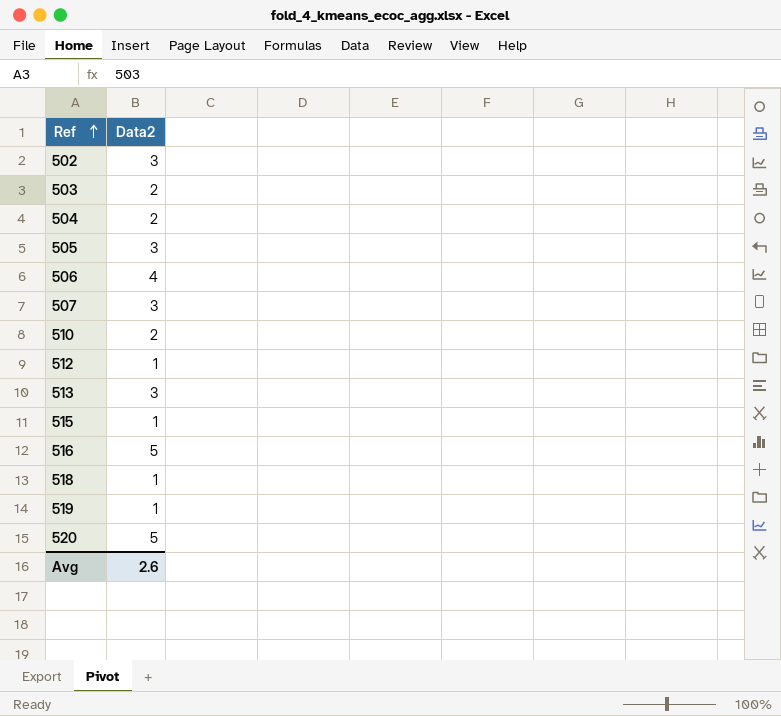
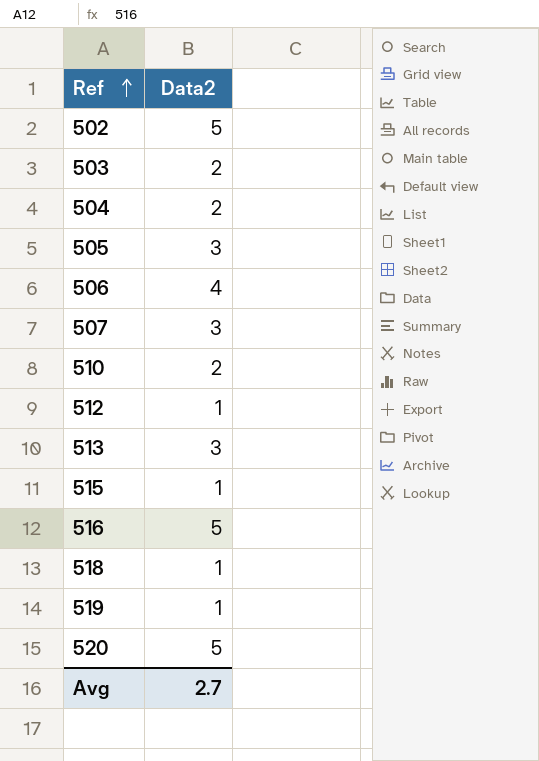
502 | Data2: 3 -> 5
Avg | Data2: 2.6 -> 2.7

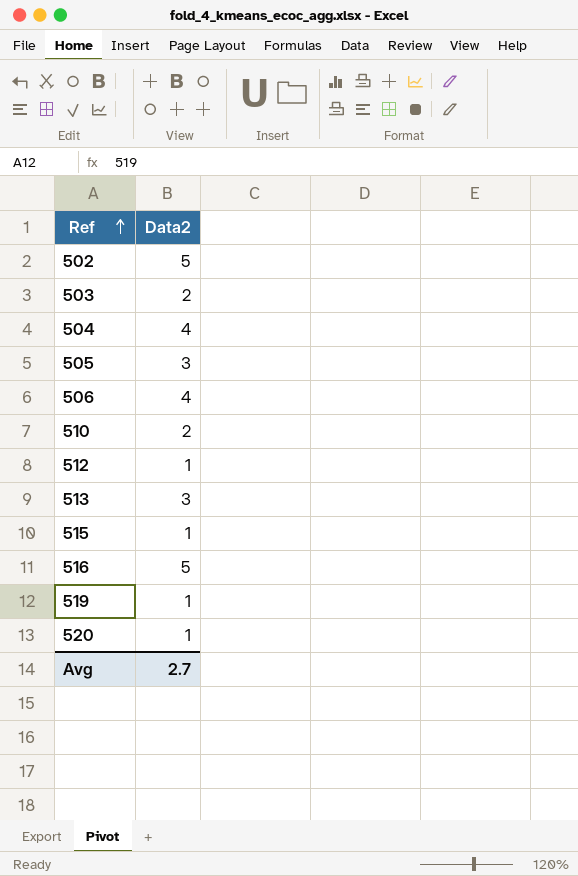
row 507: 3 -> none
row 518: 1 -> none
504 | Data2: 2 -> 4
520 | Data2: 5 -> 1

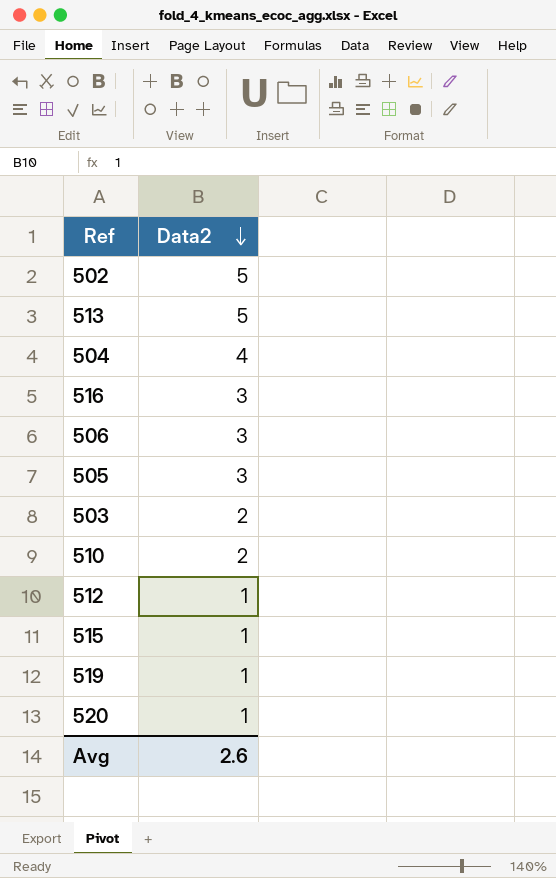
row order: Ref ascending -> Data2 descending
513 | Data2: 3 -> 5
516 | Data2: 5 -> 3
506 | Data2: 4 -> 3
Avg | Data2: 2.7 -> 2.6

